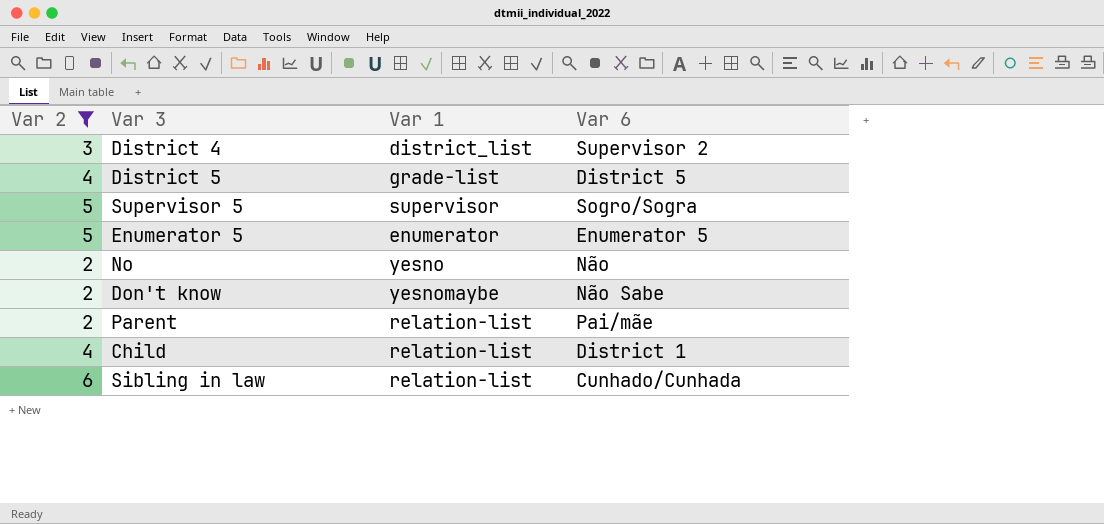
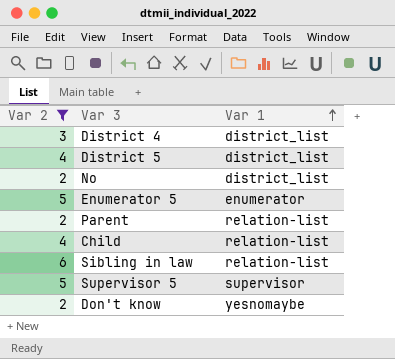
row order: none -> Var 1 ascending
column Var 6 | position: 4 -> none
District 5 | Var 1: grade-list -> district_list
No | Var 1: yesno -> district_list

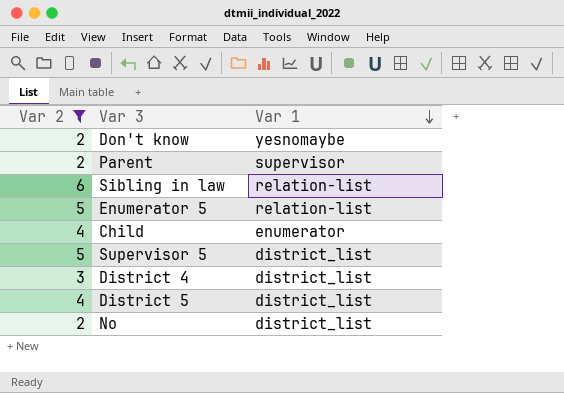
row order: Var 1 ascending -> Var 1 descending
Parent | Var 1: relation-list -> supervisor
Enumerator 5 | Var 1: enumerator -> relation-list
Child | Var 1: relation-list -> enumerator
Supervisor 5 | Var 1: supervisor -> district_list

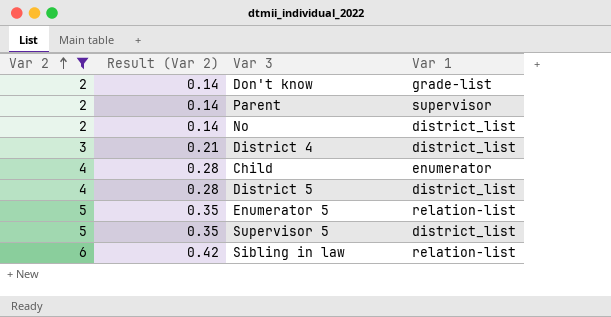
row order: Var 1 descending -> Var 2 ascending
column Result (Var 2) | formula: none -> [Var 2] * 0.07
Don't know | Var 1: yesnomaybe -> grade-list

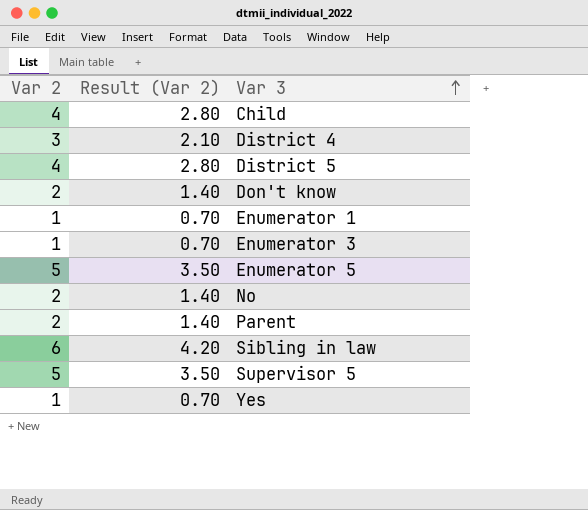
filter: Var 2 != 1 -> none
row order: Var 2 ascending -> Var 3 ascending
column Var 1 | position: 4 -> none
column Result (Var 2) | formula: [Var 2] * 0.07 -> [Var 2] * 0.7

